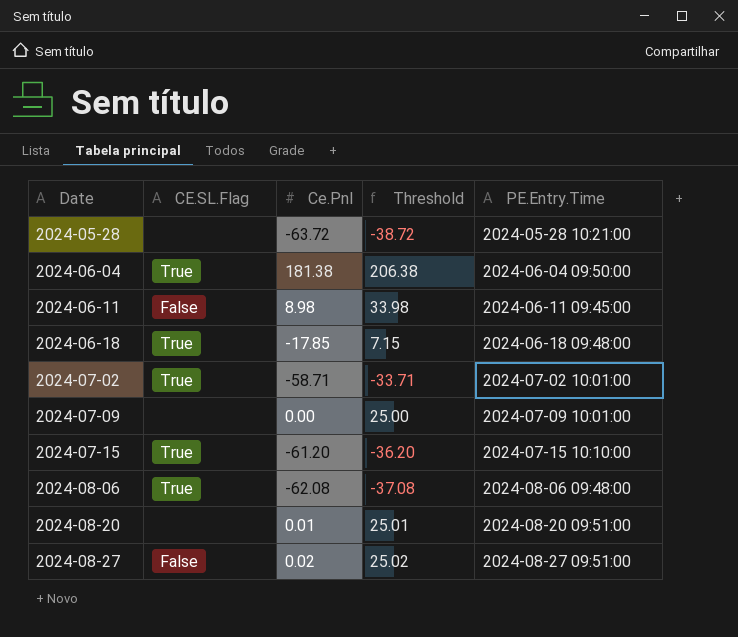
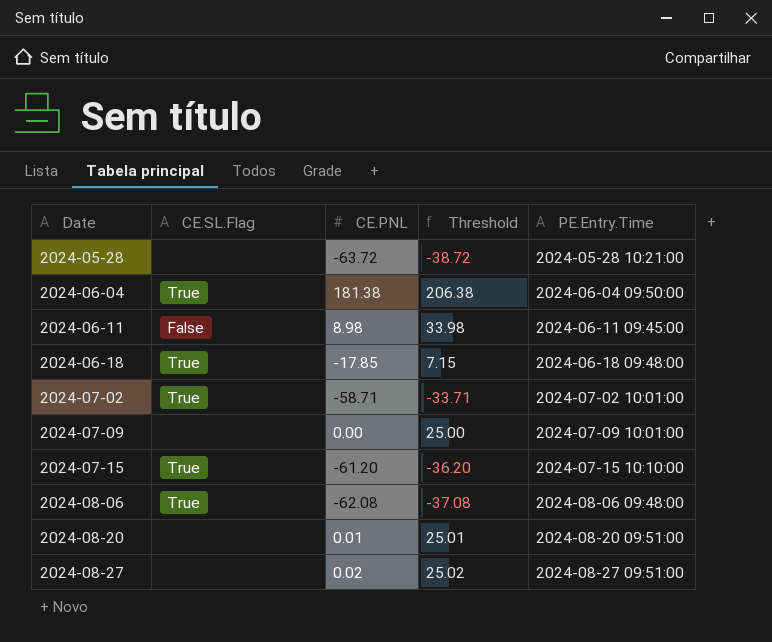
column name: Ce.Pnl -> CE.PNL
2024-08-27 | CE.SL.Flag: False -> none

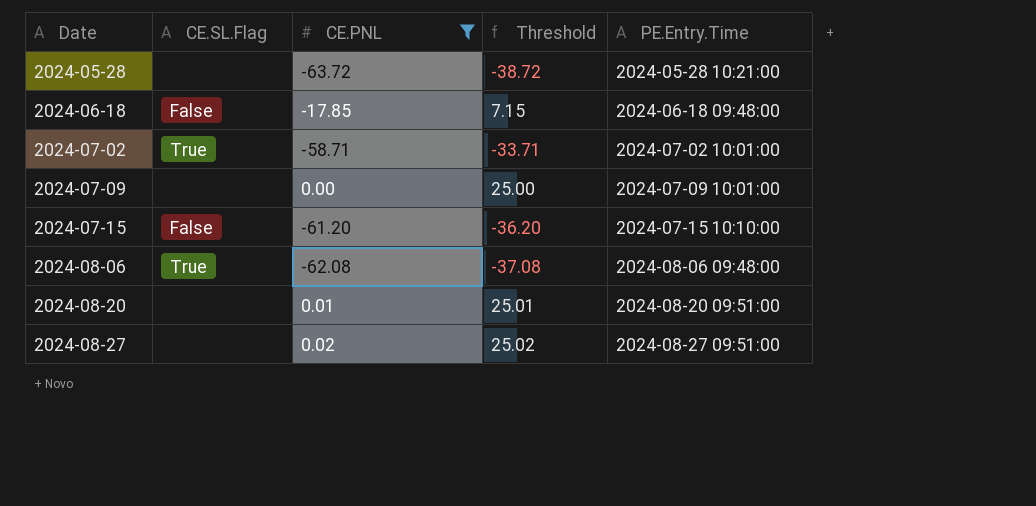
filter: none -> CE.PNL <= 0.02
2024-06-18 | CE.SL.Flag: True -> False
2024-07-15 | CE.SL.Flag: True -> False

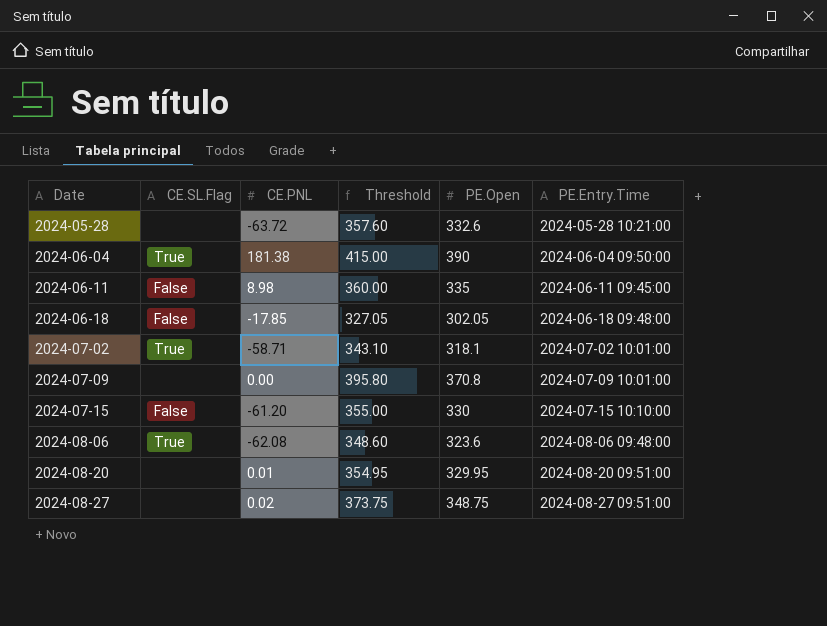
filter: CE.PNL <= 0.02 -> none
column Threshold | formula: [CE.PNL] + 25 -> [PE.Open] + 25
column PE.Open | position: none -> 5

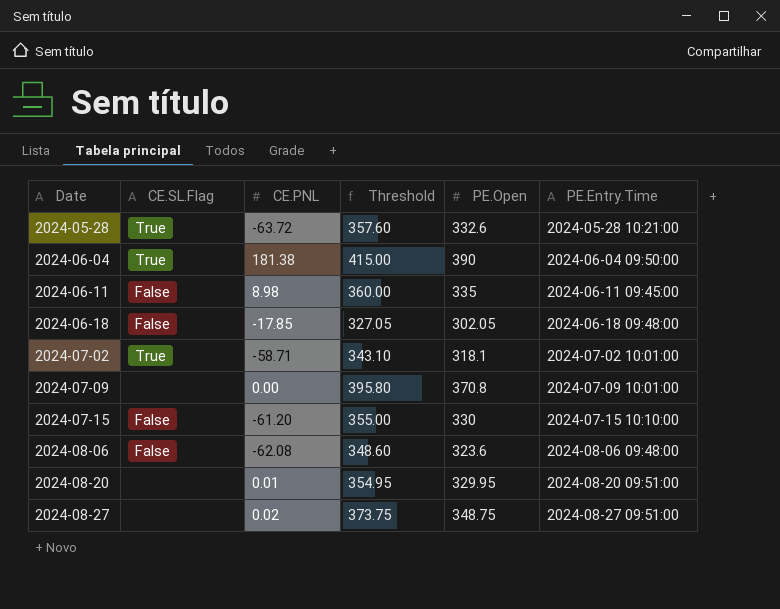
2024-05-28 | CE.SL.Flag: none -> True
2024-08-06 | CE.SL.Flag: True -> False

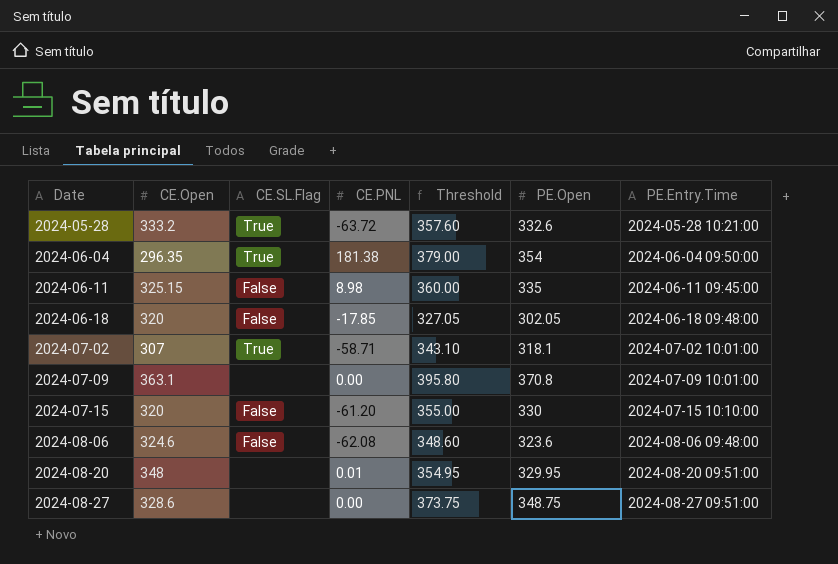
column CE.Open | position: none -> 2
2024-06-04 | Threshold: 415.00 -> 379.00
2024-06-04 | PE.Open: 390 -> 354
2024-08-27 | CE.PNL: 0.02 -> 0.00

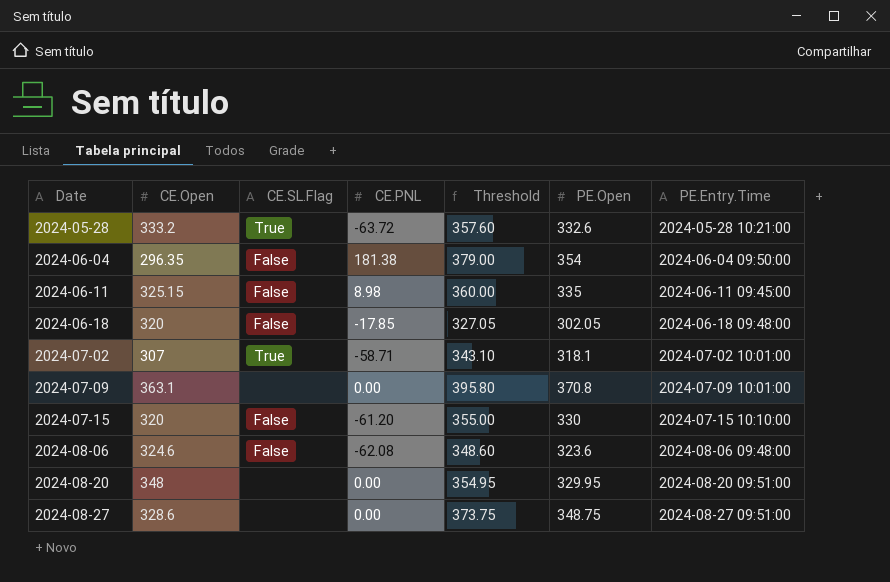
2024-06-04 | CE.SL.Flag: True -> False
2024-08-20 | CE.PNL: 0.01 -> 0.00

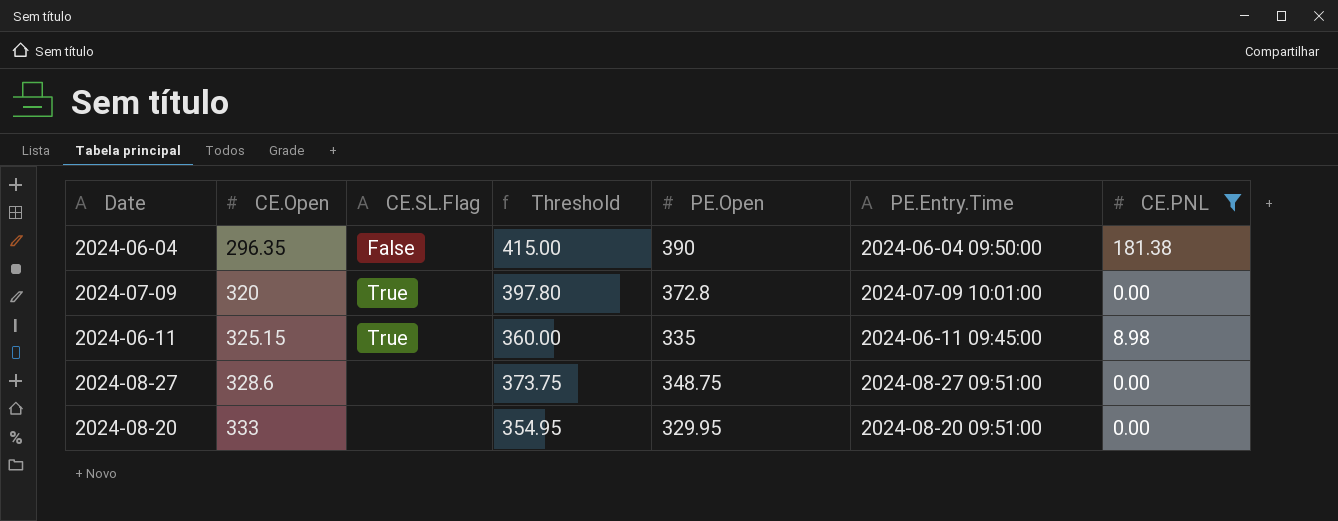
filter: none -> CE.PNL >= 0.00
row order: Date ascending -> CE.Open ascending
column CE.PNL | position: 4 -> 7
2024-06-04 | Threshold: 379.00 -> 415.00
2024-06-04 | PE.Open: 354 -> 390
2024-07-09 | CE.Open: 363.1 -> 320
2024-07-09 | CE.SL.Flag: none -> True
2024-07-09 | Threshold: 395.80 -> 397.80
2024-07-09 | PE.Open: 370.8 -> 372.8
2024-06-11 | CE.SL.Flag: False -> True
2024-08-20 | CE.Open: 348 -> 333

